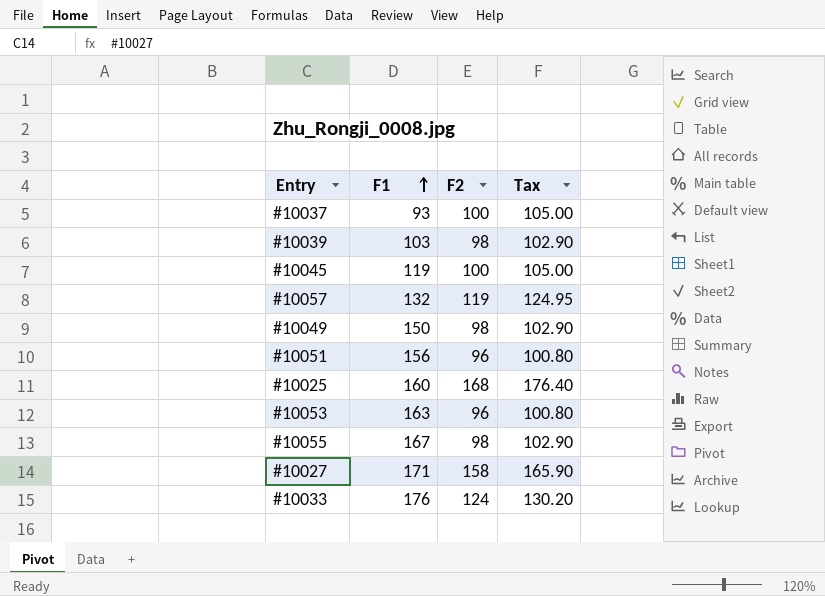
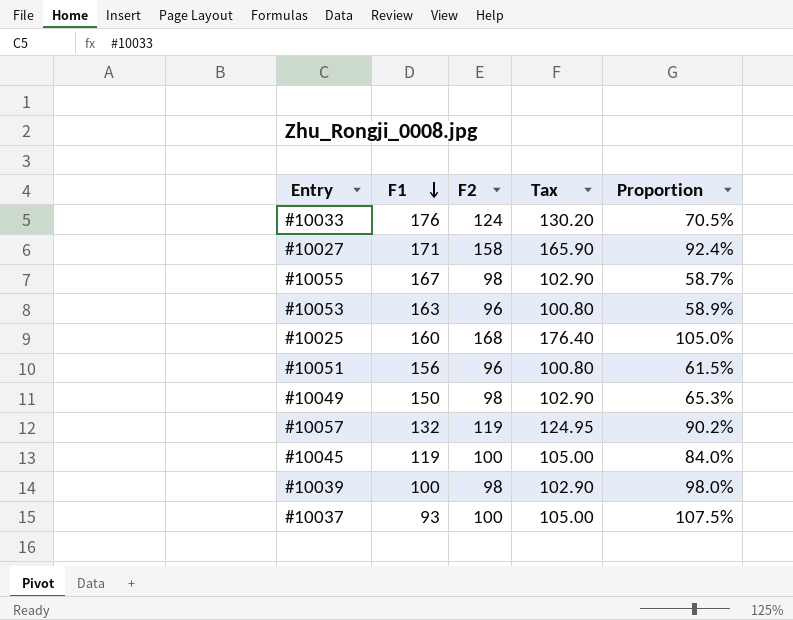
row order: F1 ascending -> F1 descending
column Proportion | formula: none -> [F2] / [F1]
#10039 | F1: 103 -> 100

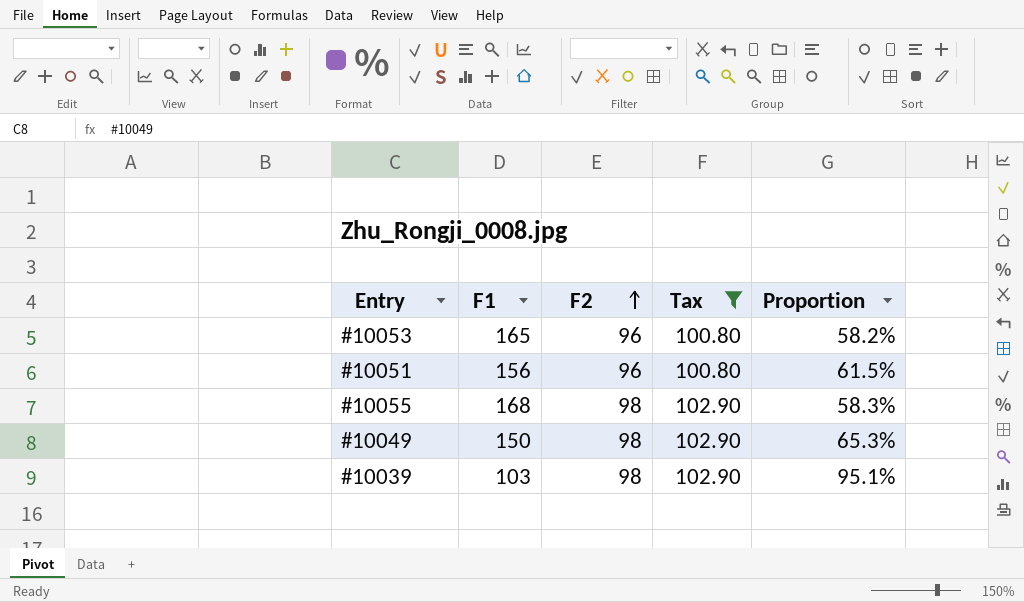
filter: none -> Tax <= 102.90
row order: F1 descending -> F2 ascending
#10053 | F1: 163 -> 165
#10053 | Proportion: 58.9% -> 58.2%
#10055 | F1: 167 -> 168
#10055 | Proportion: 58.7% -> 58.3%
#10039 | F1: 100 -> 103
#10039 | Proportion: 98.0% -> 95.1%

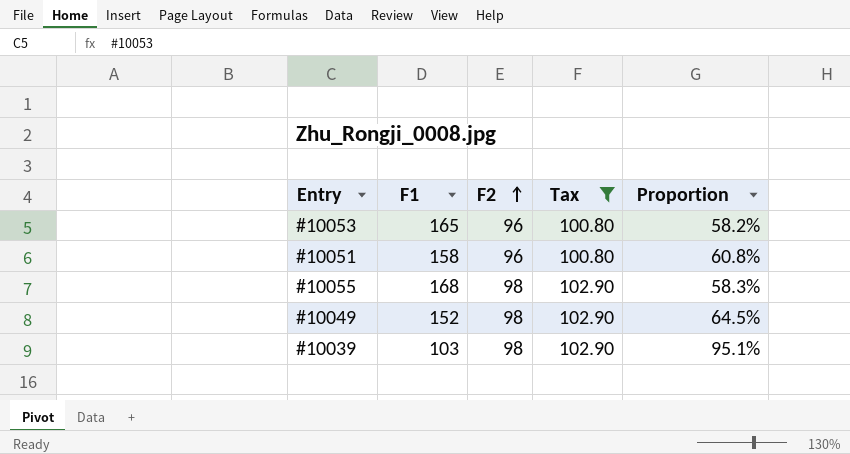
#10051 | F1: 156 -> 158
#10051 | Proportion: 61.5% -> 60.8%
#10049 | F1: 150 -> 152
#10049 | Proportion: 65.3% -> 64.5%

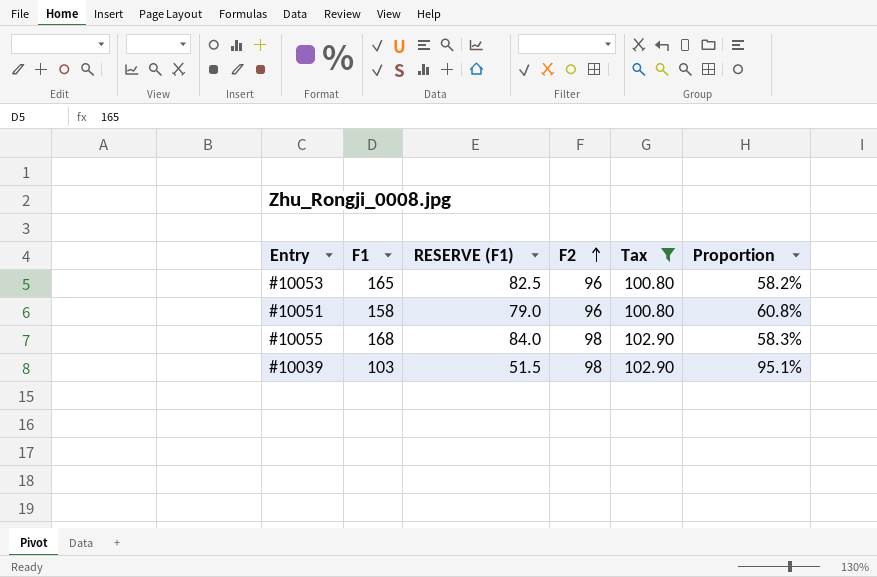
column RESERVE (F1) | formula: none -> [F1] * 0.5
row #10049: 152 | 98 | 102.90 | 64.5% -> none

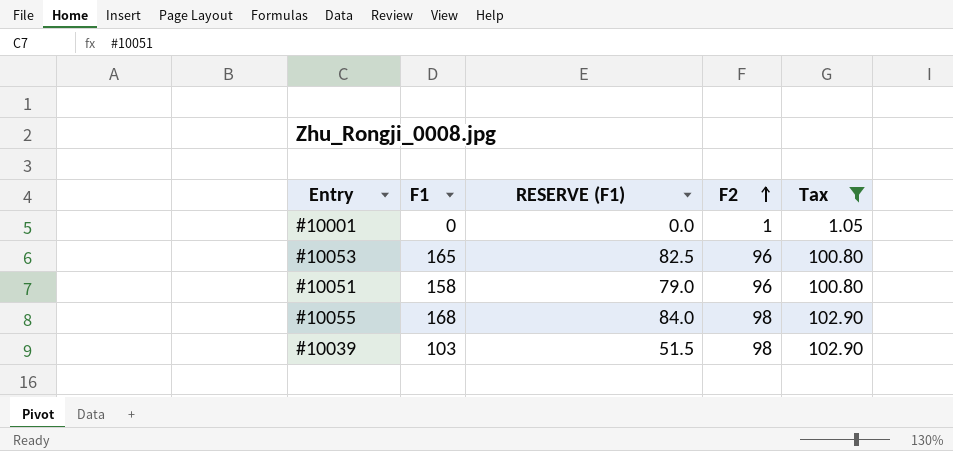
column Proportion | formula: [F2] / [F1] -> none
row #10001: none -> 0 | 0.0 | 1 | 1.05

